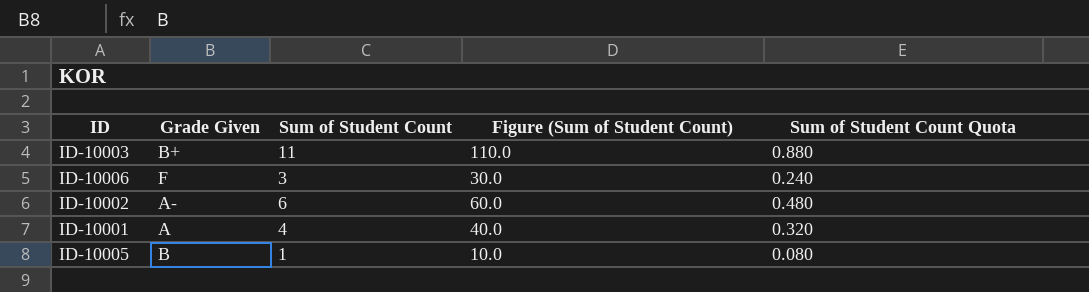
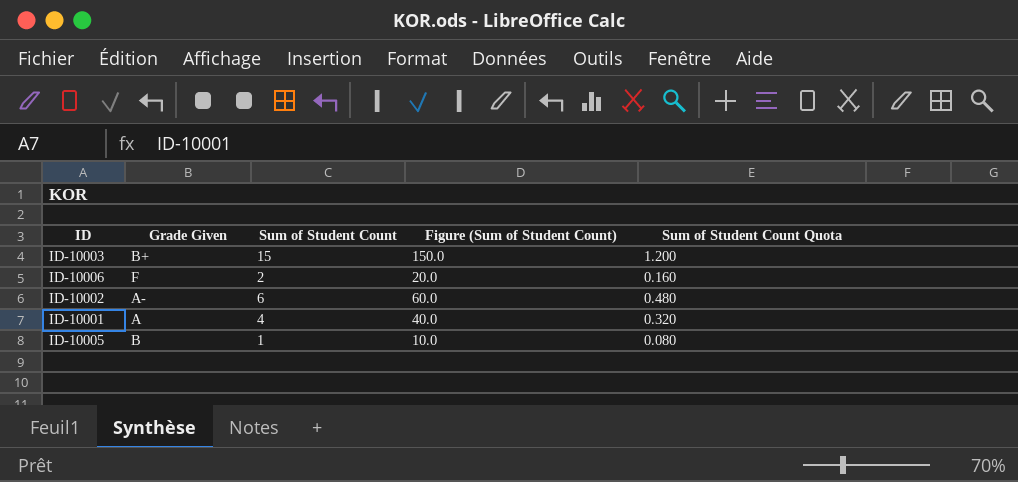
ID-10003 | Sum of Student Count: 11 -> 15
ID-10003 | Figure (Sum of Student Count): 110.0 -> 150.0
ID-10003 | Sum of Student Count Quota: 0.880 -> 1.200
ID-10006 | Sum of Student Count: 3 -> 2
ID-10006 | Figure (Sum of Student Count): 30.0 -> 20.0
ID-10006 | Sum of Student Count Quota: 0.240 -> 0.160

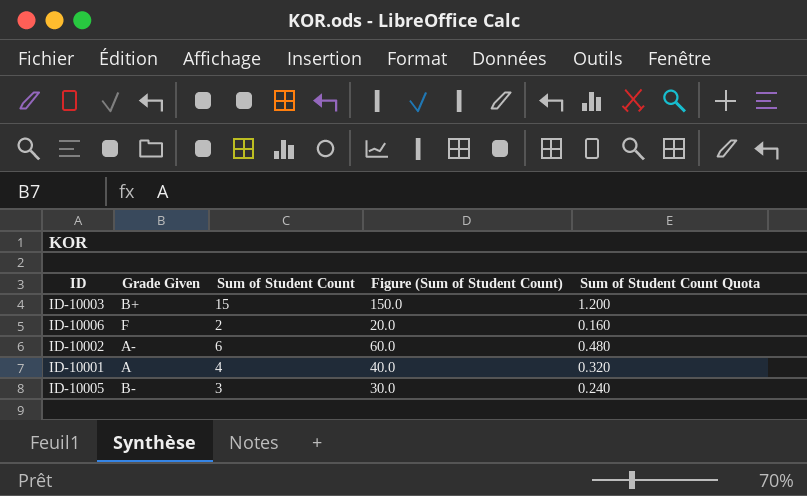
ID-10005 | Grade Given: B -> B-
ID-10005 | Sum of Student Count: 1 -> 3
ID-10005 | Figure (Sum of Student Count): 10.0 -> 30.0
ID-10005 | Sum of Student Count Quota: 0.080 -> 0.240

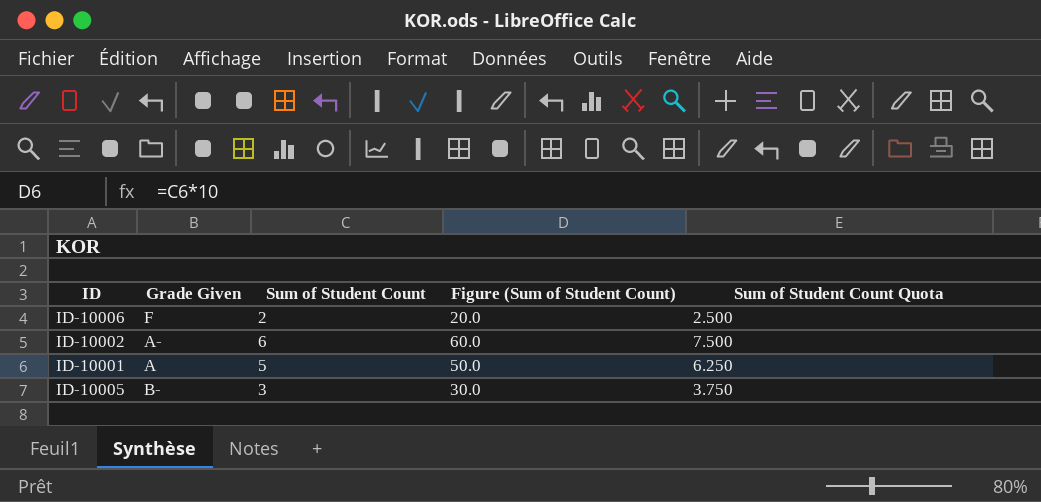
column Sum of Student Count Quota | formula: [Sum of Student Count] * 0.08 -> [Sum of Student Count] * 1.25
row ID-10003: B+ | 15 | 150.0 | 1.200 -> none
ID-10001 | Sum of Student Count: 4 -> 5
ID-10001 | Figure (Sum of Student Count): 40.0 -> 50.0

